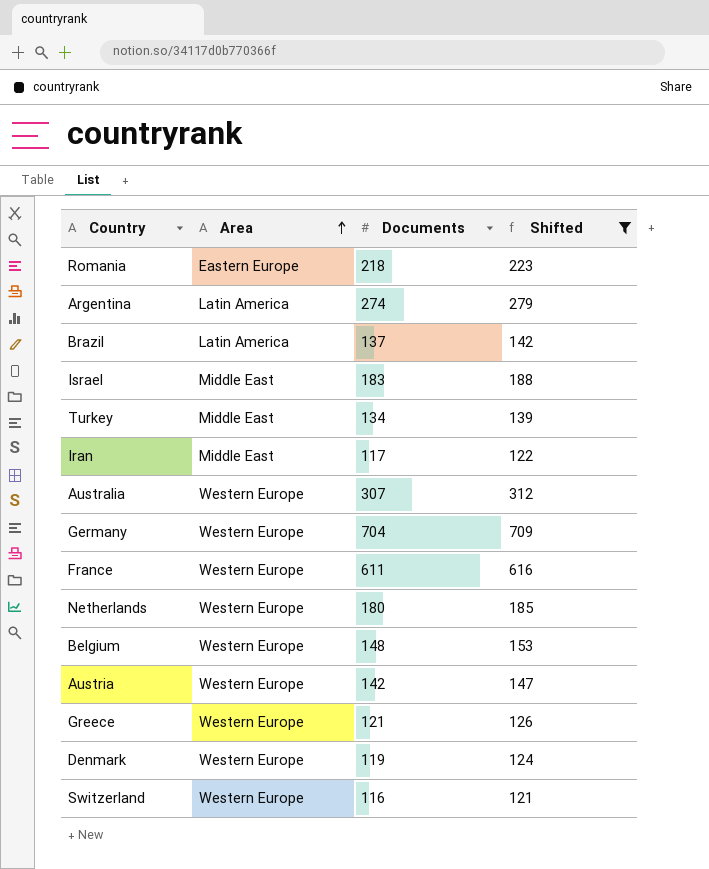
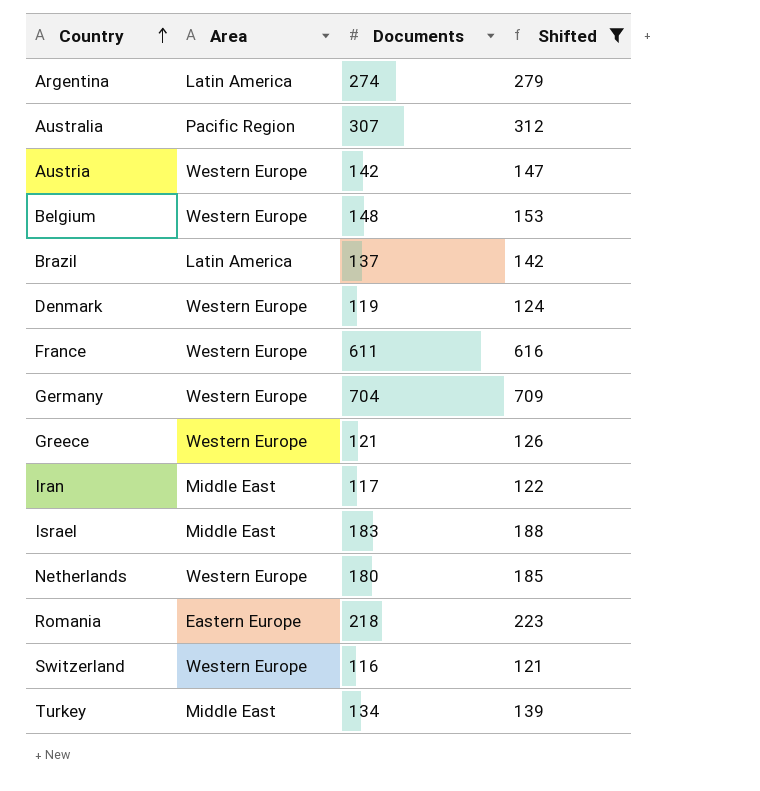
row order: Area ascending -> Country ascending
Australia | Area: Western Europe -> Pacific Region

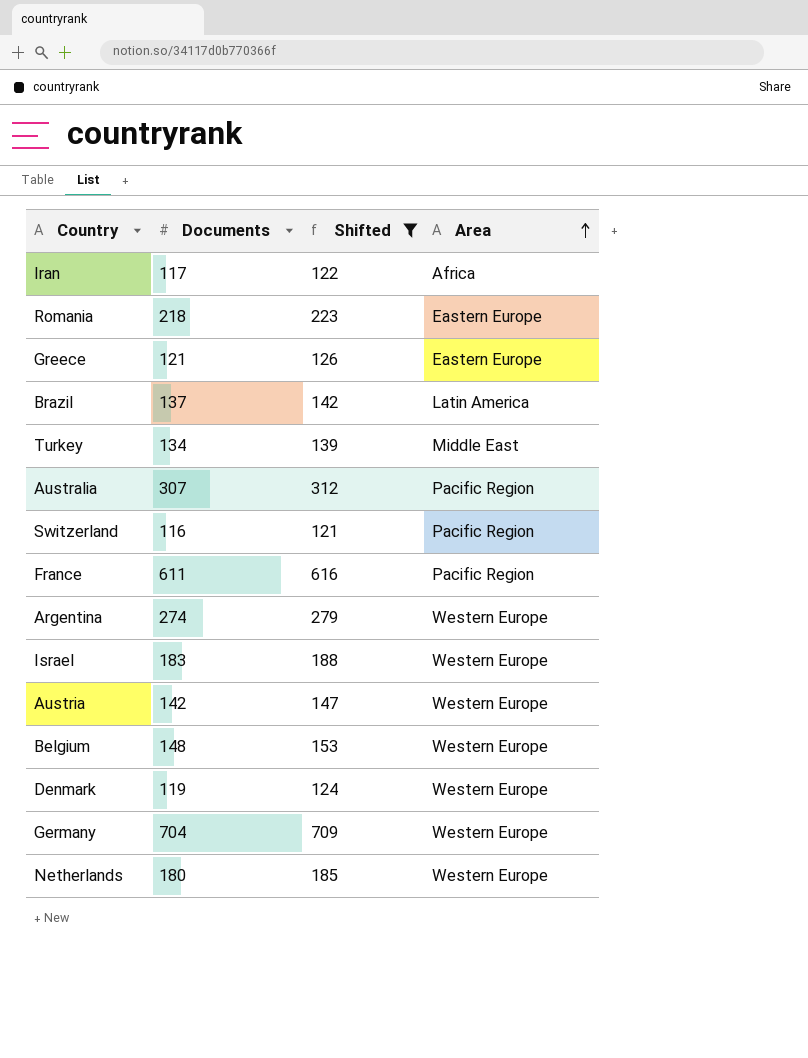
row order: Country ascending -> Area ascending
column Area | position: 2 -> 4
Iran | Area: Middle East -> Africa
Greece | Area: Western Europe -> Eastern Europe
Switzerland | Area: Western Europe -> Pacific Region
France | Area: Western Europe -> Pacific Region
Argentina | Area: Latin America -> Western Europe
Israel | Area: Middle East -> Western Europe

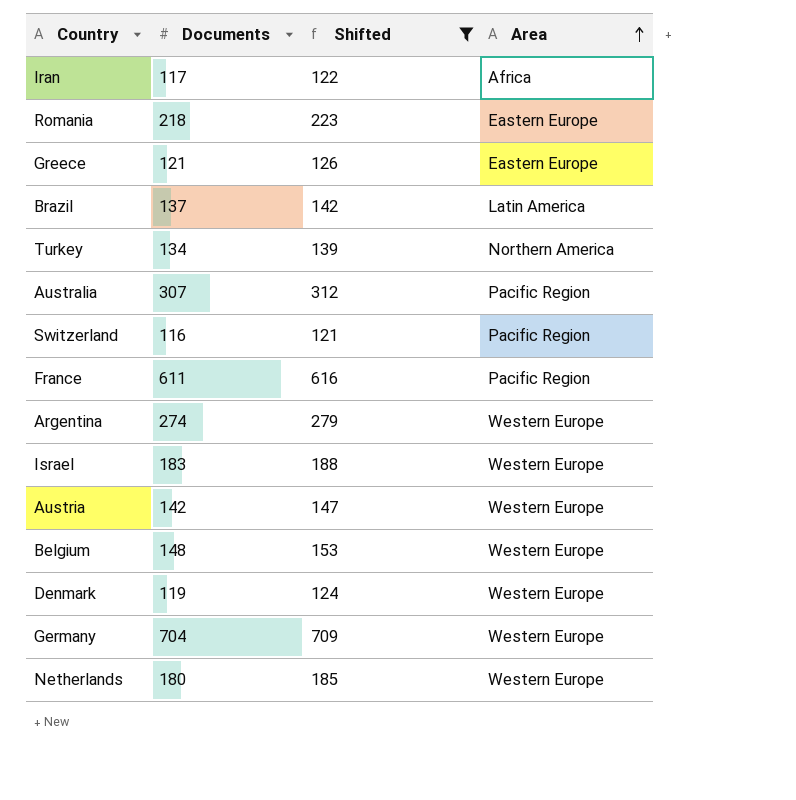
Turkey | Area: Middle East -> Northern America

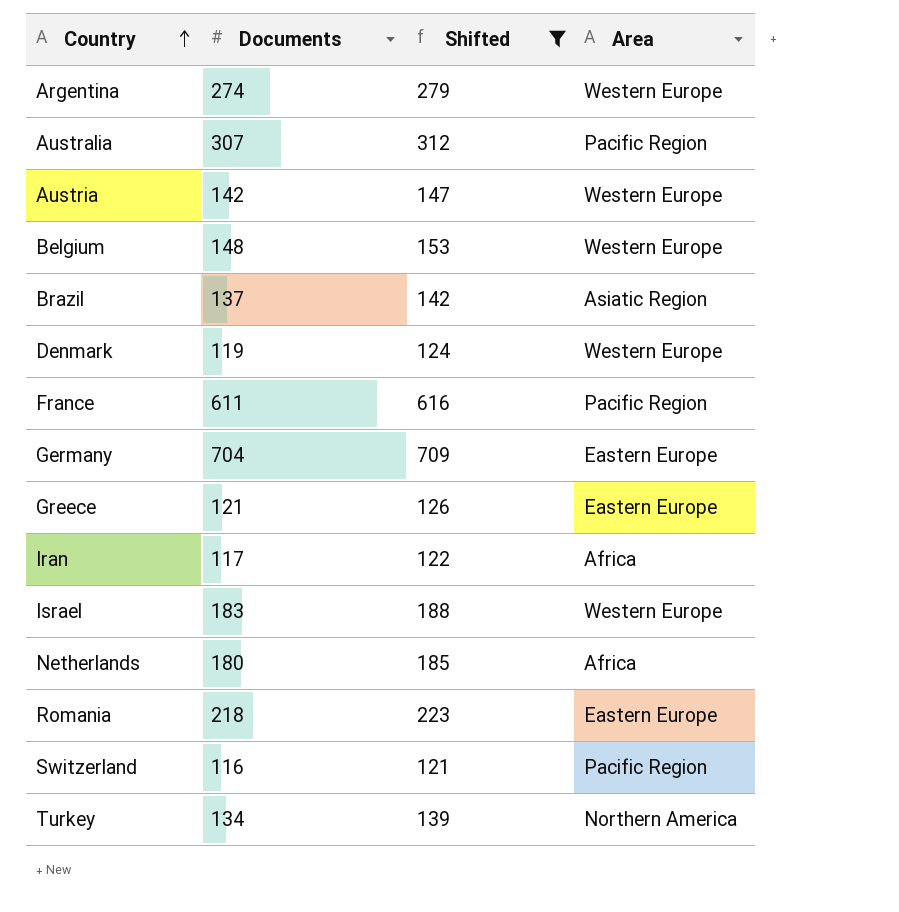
row order: Area ascending -> Country ascending
Brazil | Area: Latin America -> Asiatic Region
Germany | Area: Western Europe -> Eastern Europe
Netherlands | Area: Western Europe -> Africa

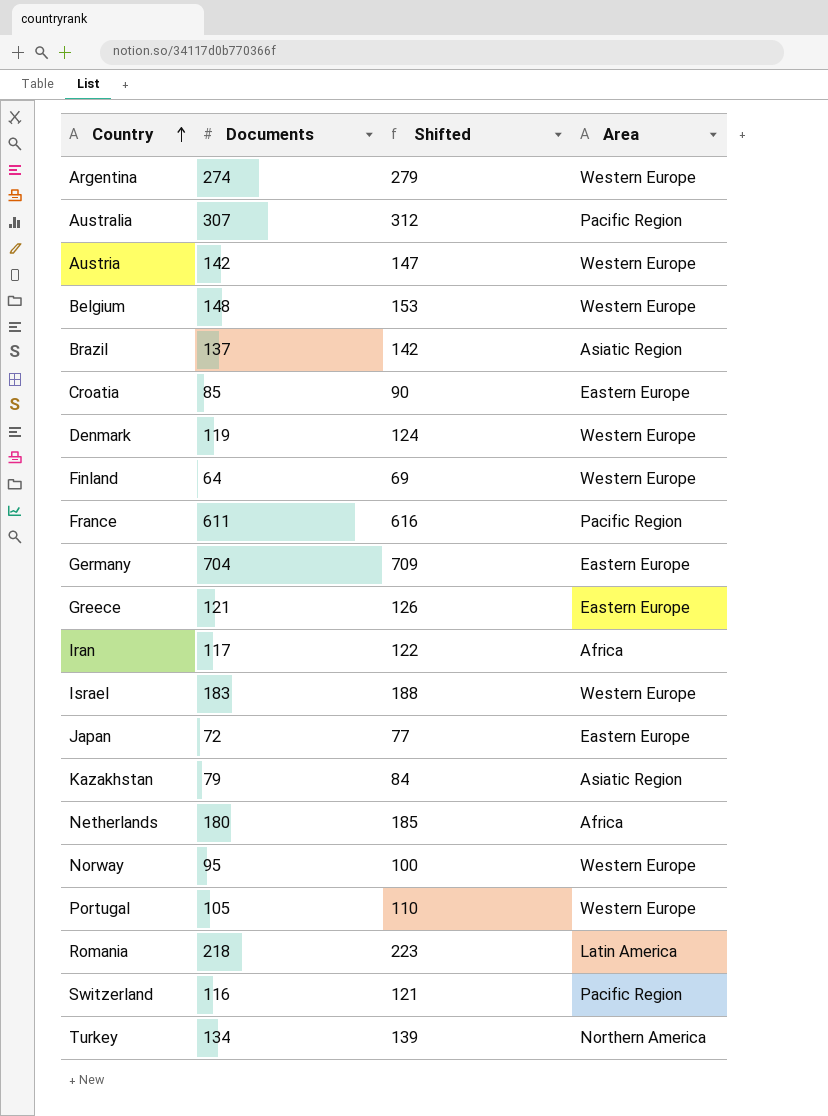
filter: Shifted >= 121 -> none
Romania | Area: Eastern Europe -> Latin America

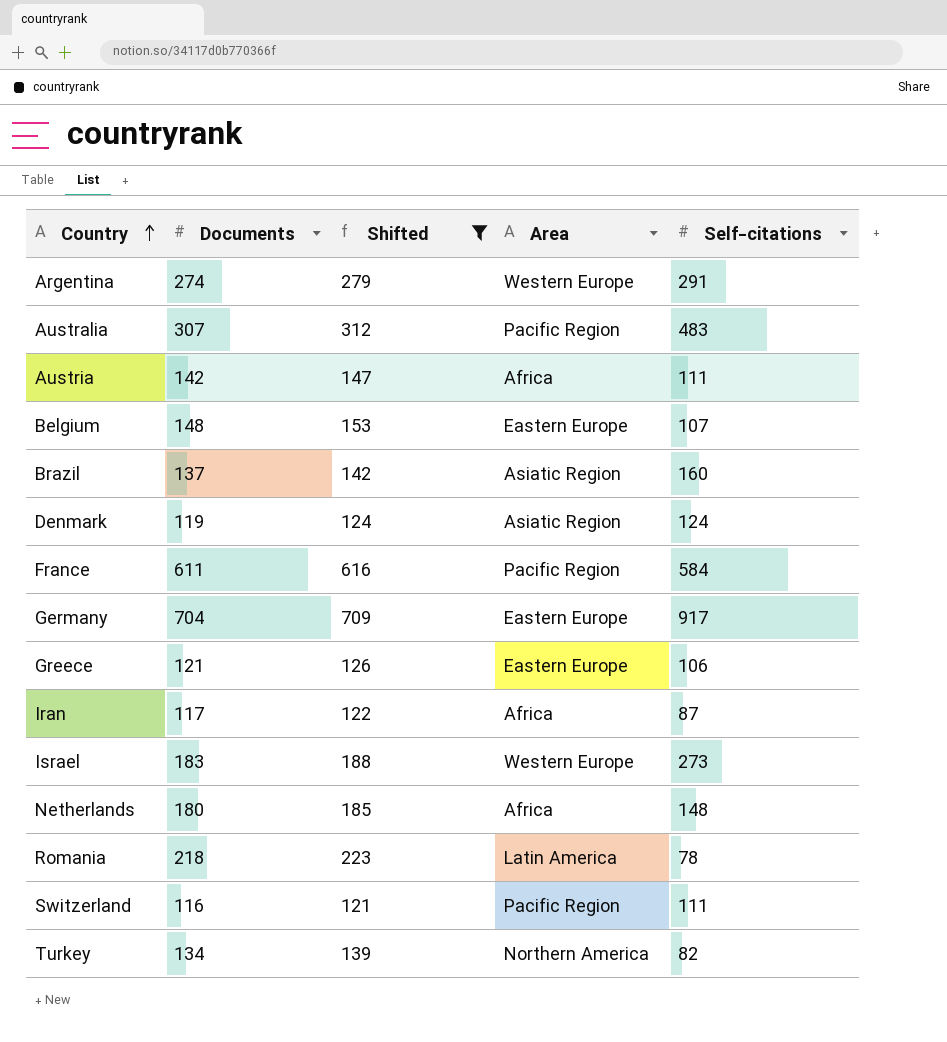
filter: none -> Shifted >= 121
column Self-citations | position: none -> 5
Austria | Area: Western Europe -> Africa
Belgium | Area: Western Europe -> Eastern Europe
Denmark | Area: Western Europe -> Asiatic Region

